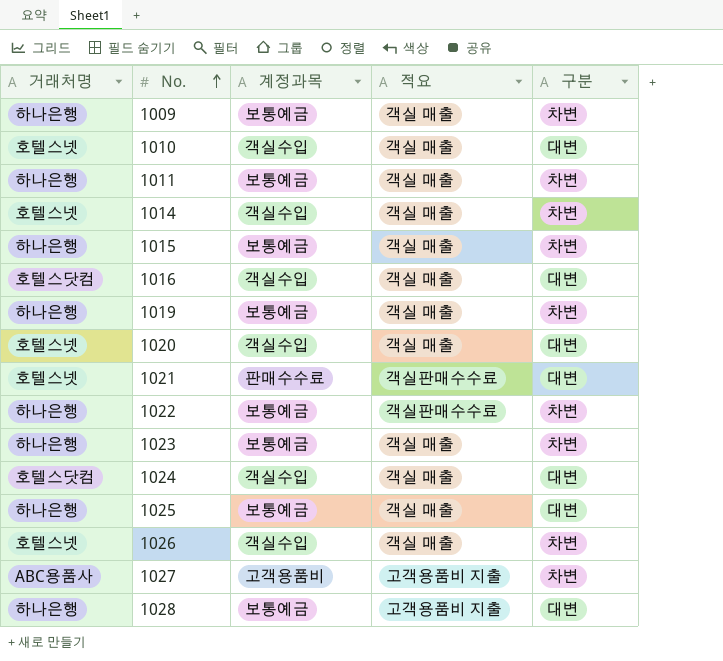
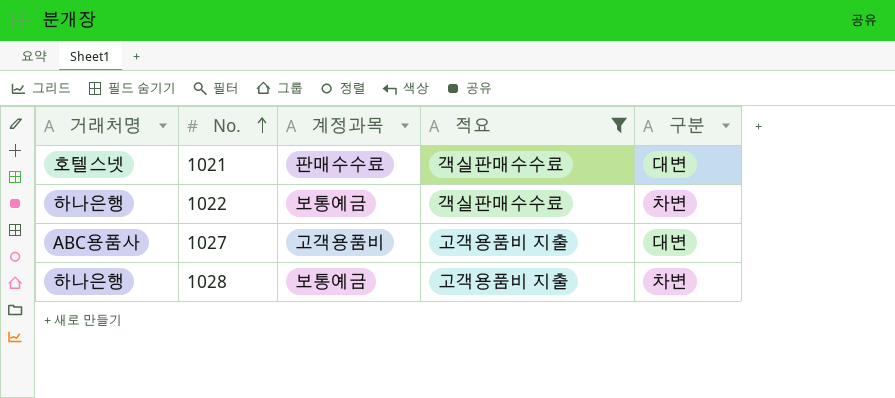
filter: none -> 적요 != 객실 매출
1027 | 구분: 차변 -> 대변
1028 | 구분: 대변 -> 차변

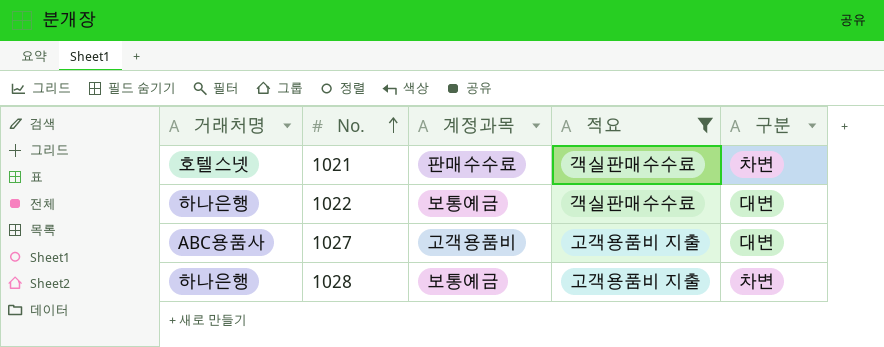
1021 | 구분: 대변 -> 차변
1022 | 구분: 차변 -> 대변

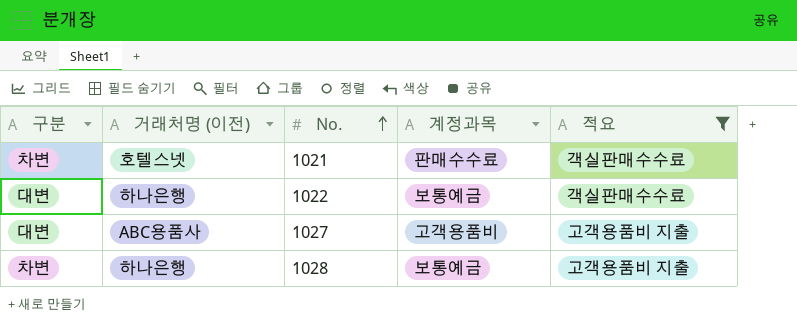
column 구분 | position: 5 -> 1
column name: 거래처명 -> 거래처명 (이전)

